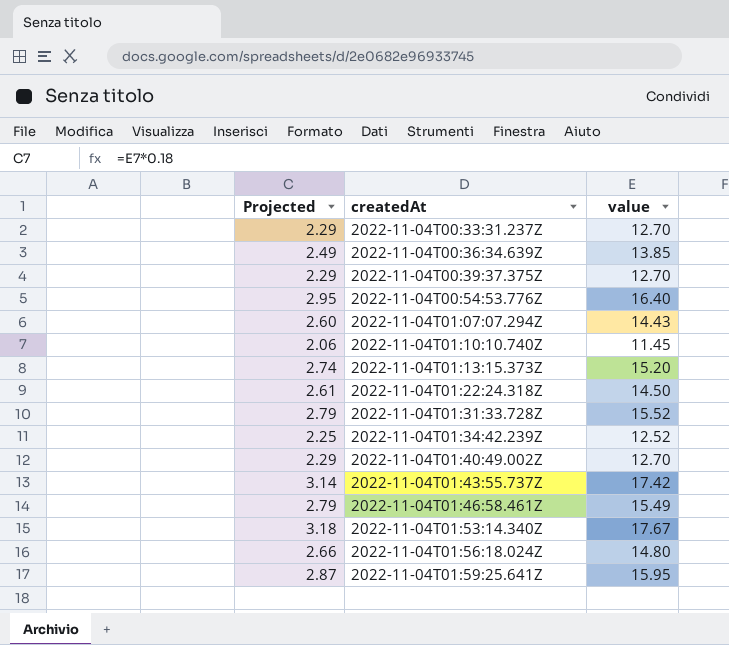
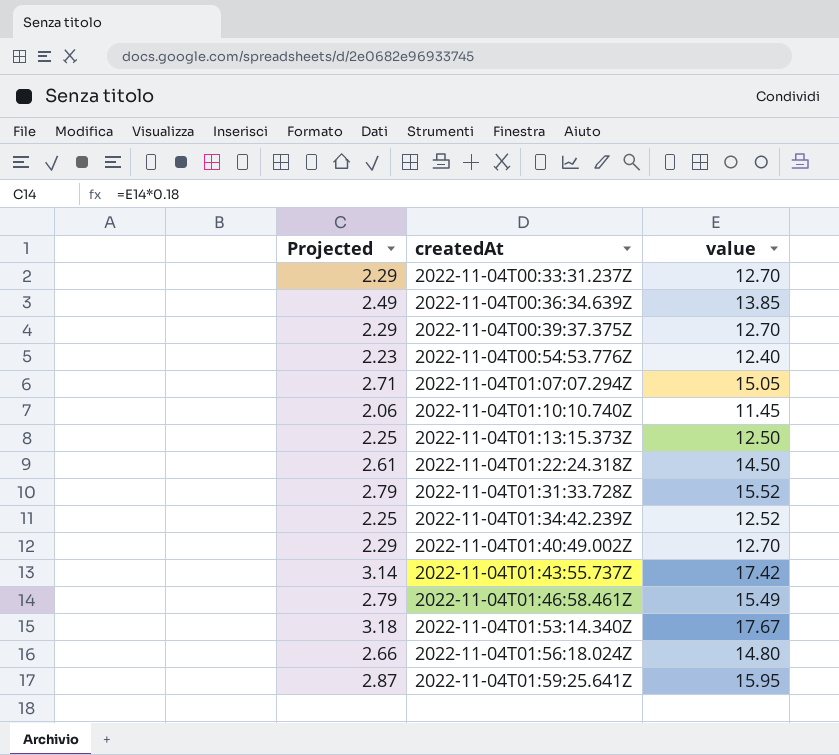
2022-11-04T00:54:53.776Z | Projected: 2.95 -> 2.23
2022-11-04T00:54:53.776Z | value: 16.40 -> 12.40
2022-11-04T01:07:07.294Z | Projected: 2.60 -> 2.71
2022-11-04T01:07:07.294Z | value: 14.43 -> 15.05
2022-11-04T01:13:15.373Z | Projected: 2.74 -> 2.25
2022-11-04T01:13:15.373Z | value: 15.20 -> 12.50

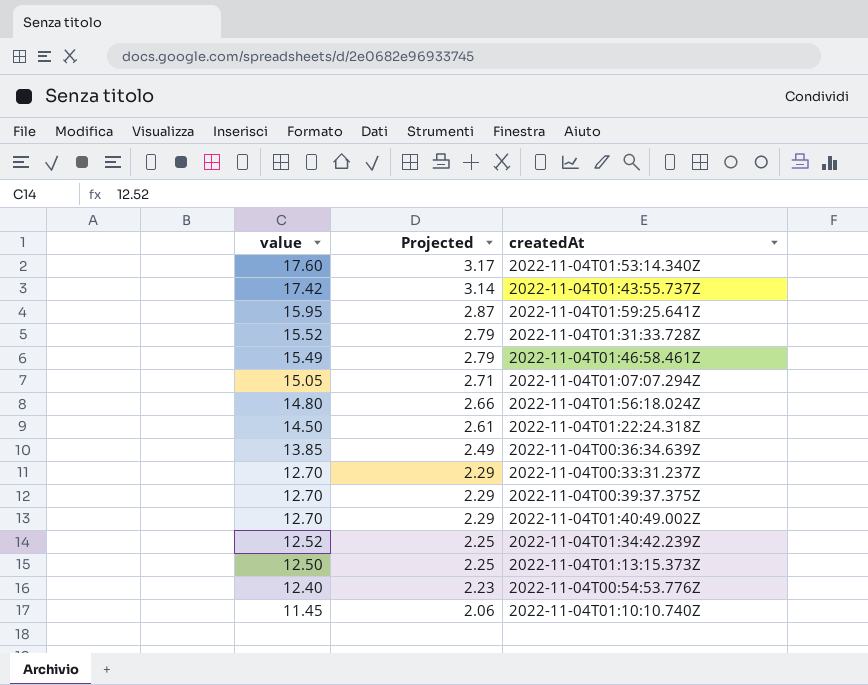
row order: createdAt ascending -> value descending
column value | position: 3 -> 1
2022-11-04T01:53:14.340Z | value: 17.67 -> 17.60
2022-11-04T01:53:14.340Z | Projected: 3.18 -> 3.17

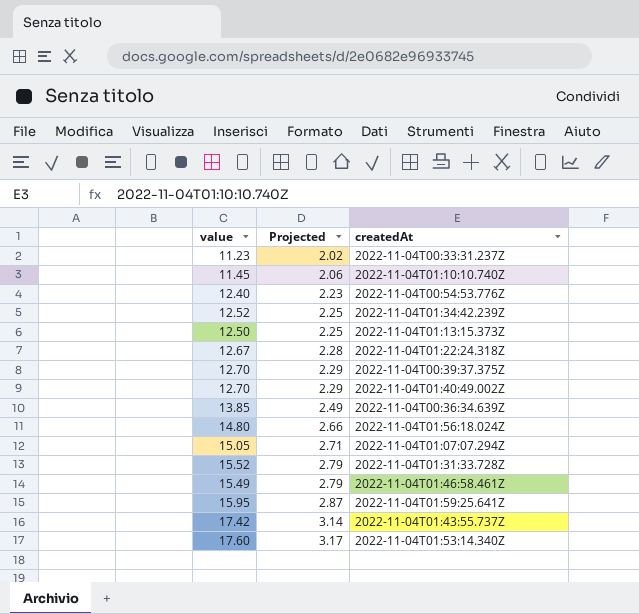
row order: value descending -> Projected ascending
2022-11-04T00:33:31.237Z | value: 12.70 -> 11.23
2022-11-04T00:33:31.237Z | Projected: 2.29 -> 2.02
2022-11-04T01:22:24.318Z | value: 14.50 -> 12.67
2022-11-04T01:22:24.318Z | Projected: 2.61 -> 2.28

